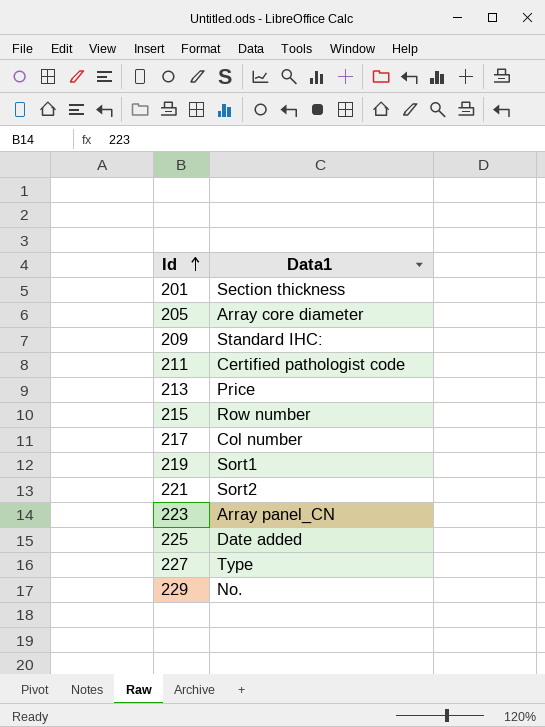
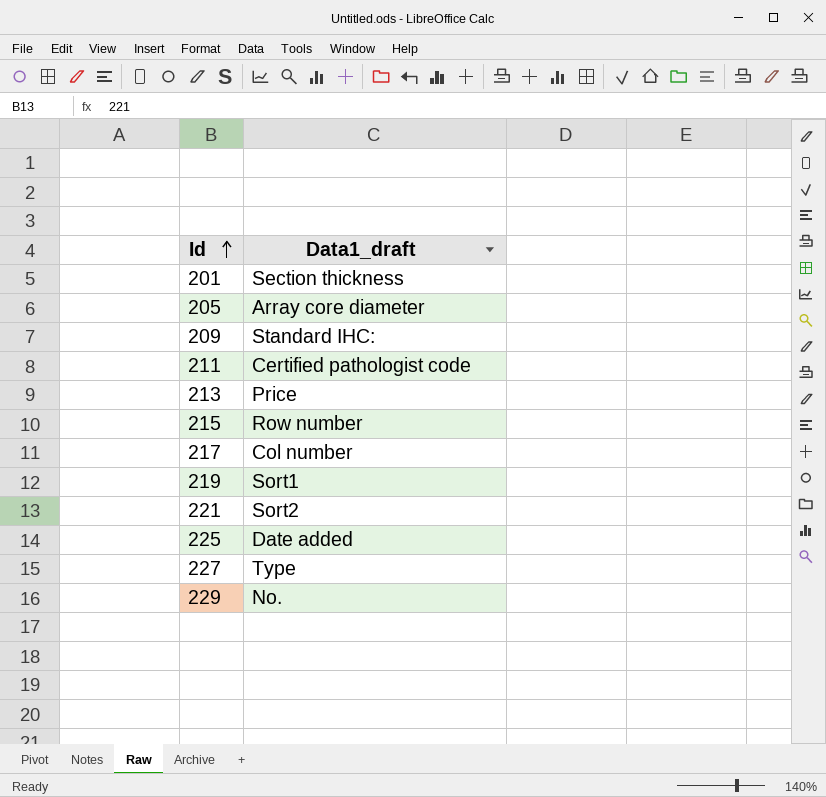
column name: Data1 -> Data1_draft
row 223: Array panel_CN -> none

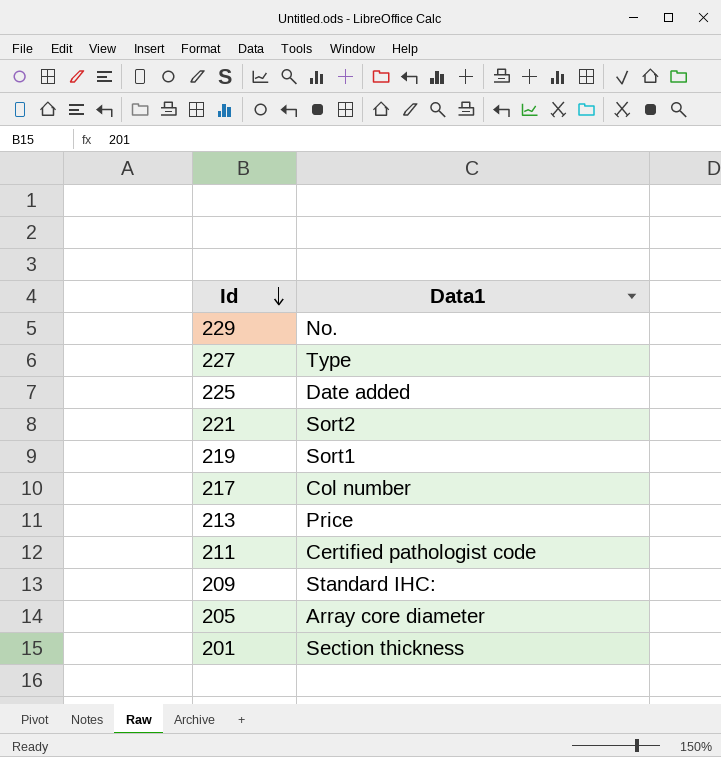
row order: Id ascending -> Id descending
column name: Data1_draft -> Data1
row 215: Row number -> none

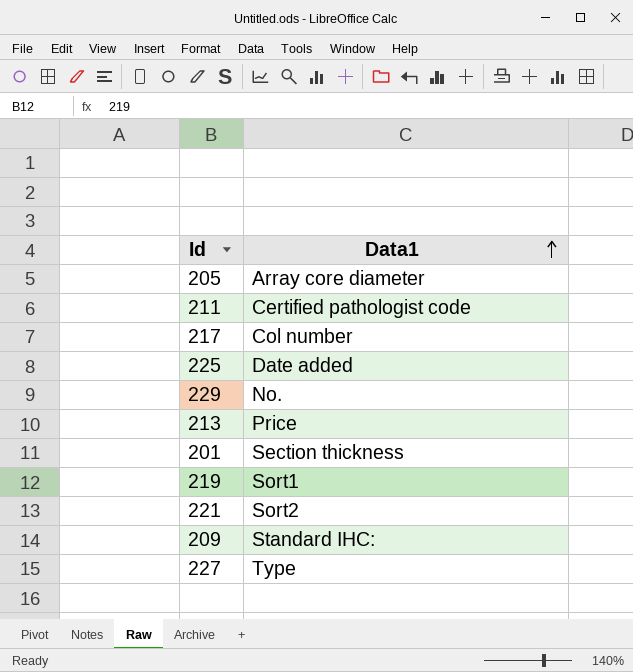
row order: Id descending -> Data1 ascending

